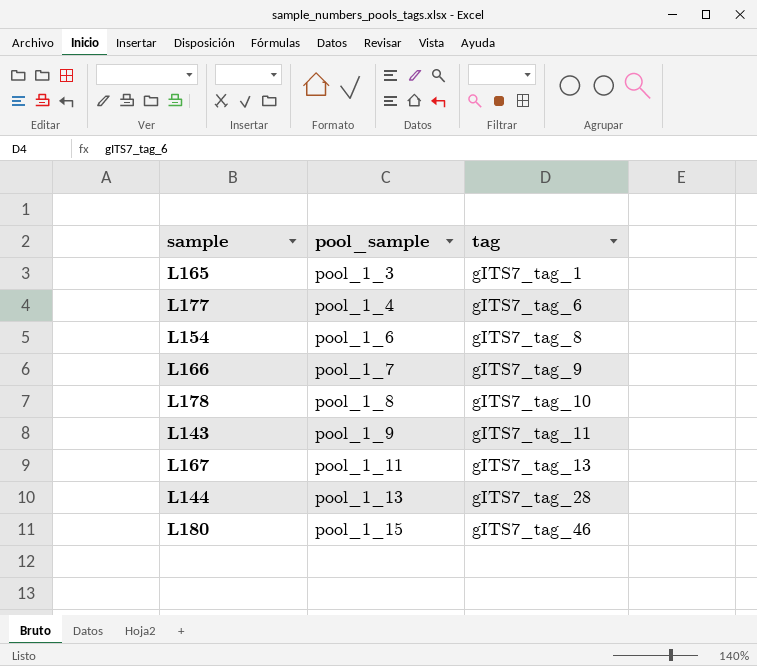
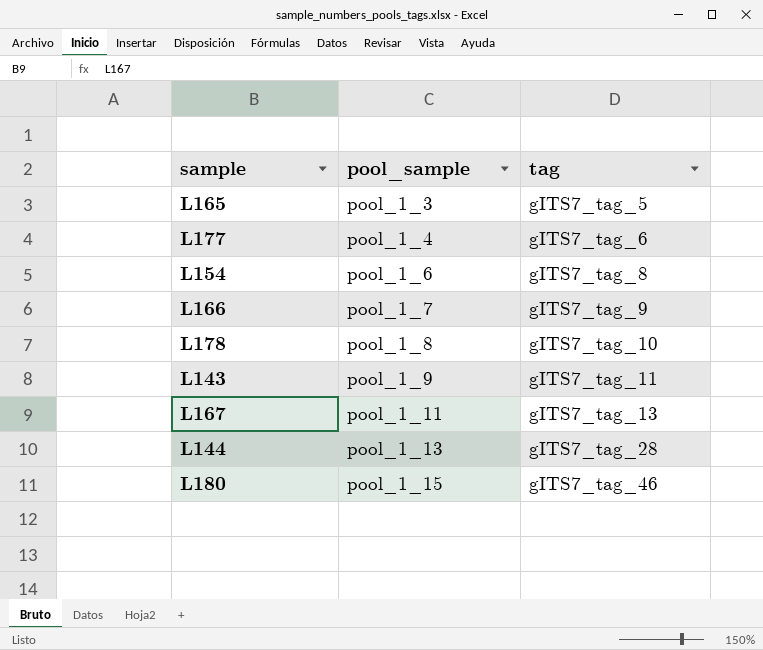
L165 | tag: gITS7_tag_1 -> gITS7_tag_5

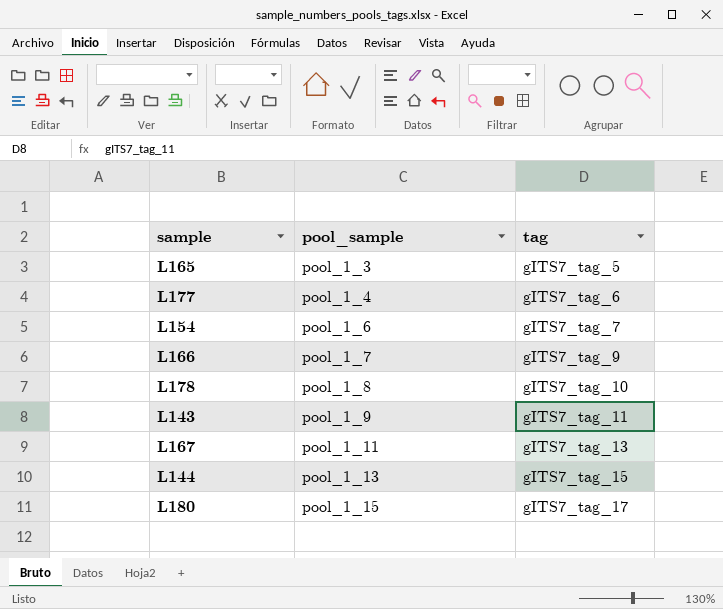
L154 | tag: gITS7_tag_8 -> gITS7_tag_7
L144 | tag: gITS7_tag_28 -> gITS7_tag_15
L180 | tag: gITS7_tag_46 -> gITS7_tag_17

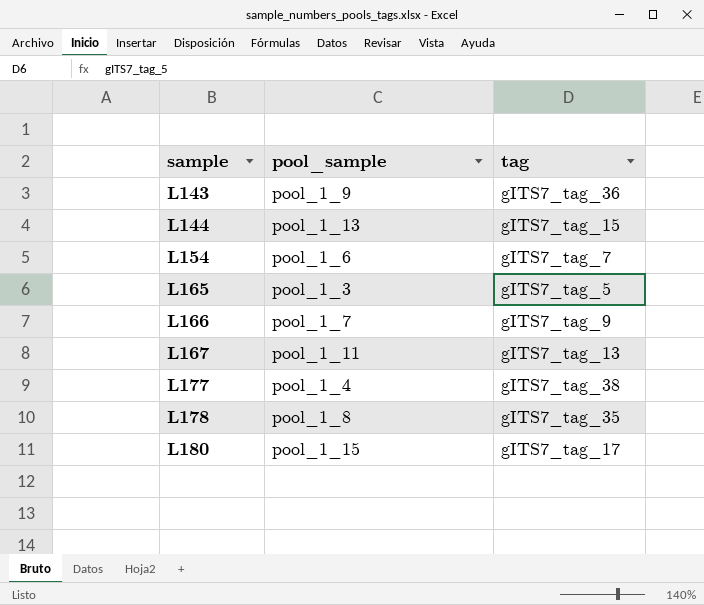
row order: pool_sample ascending -> sample ascending
L143 | tag: gITS7_tag_11 -> gITS7_tag_36
L177 | tag: gITS7_tag_6 -> gITS7_tag_38
L178 | tag: gITS7_tag_10 -> gITS7_tag_35

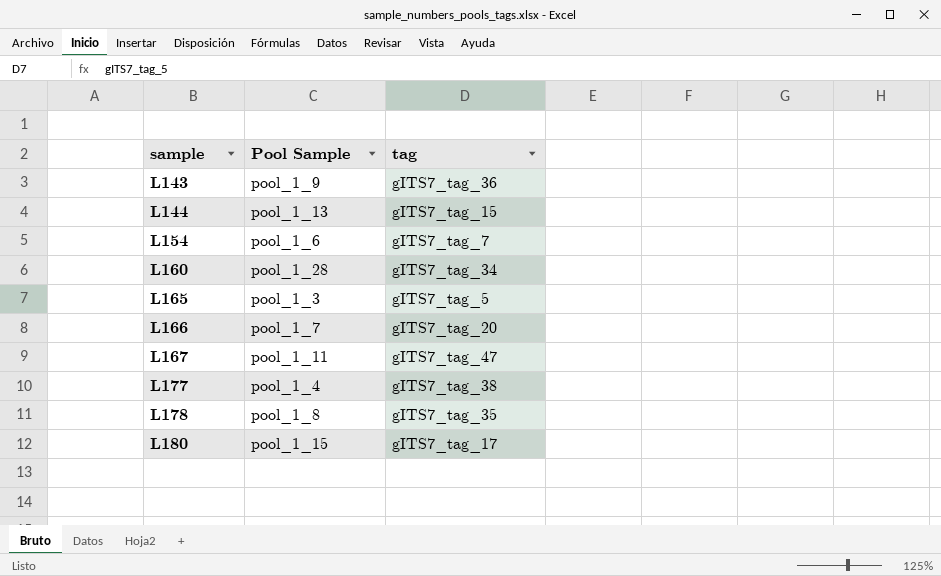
column name: pool_sample -> Pool Sample
row L160: none -> pool_1_28 | gITS7_tag_34
L166 | tag: gITS7_tag_9 -> gITS7_tag_20
L167 | tag: gITS7_tag_13 -> gITS7_tag_47

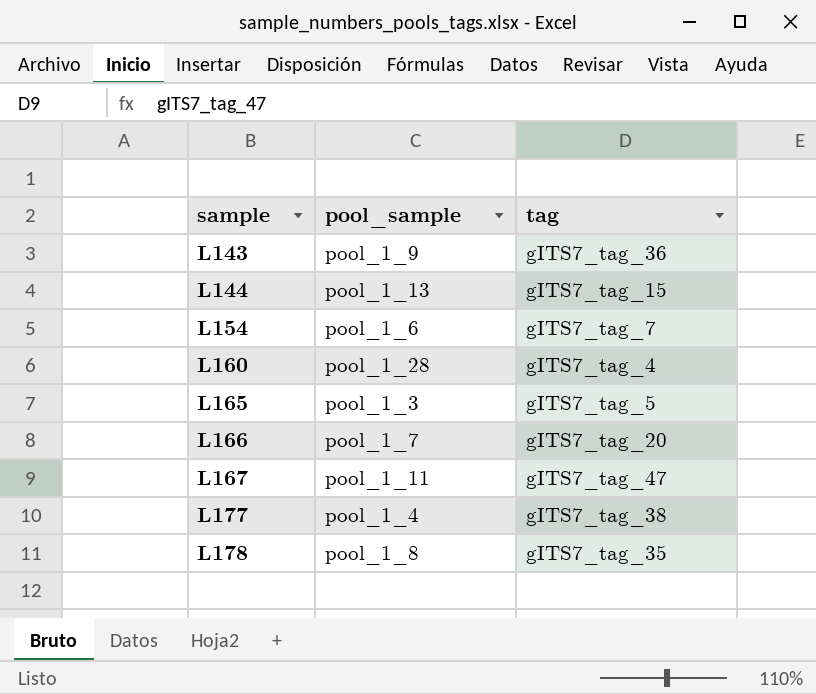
column name: Pool Sample -> pool_sample
row L180: pool_1_15 | gITS7_tag_17 -> none
L160 | tag: gITS7_tag_34 -> gITS7_tag_4

